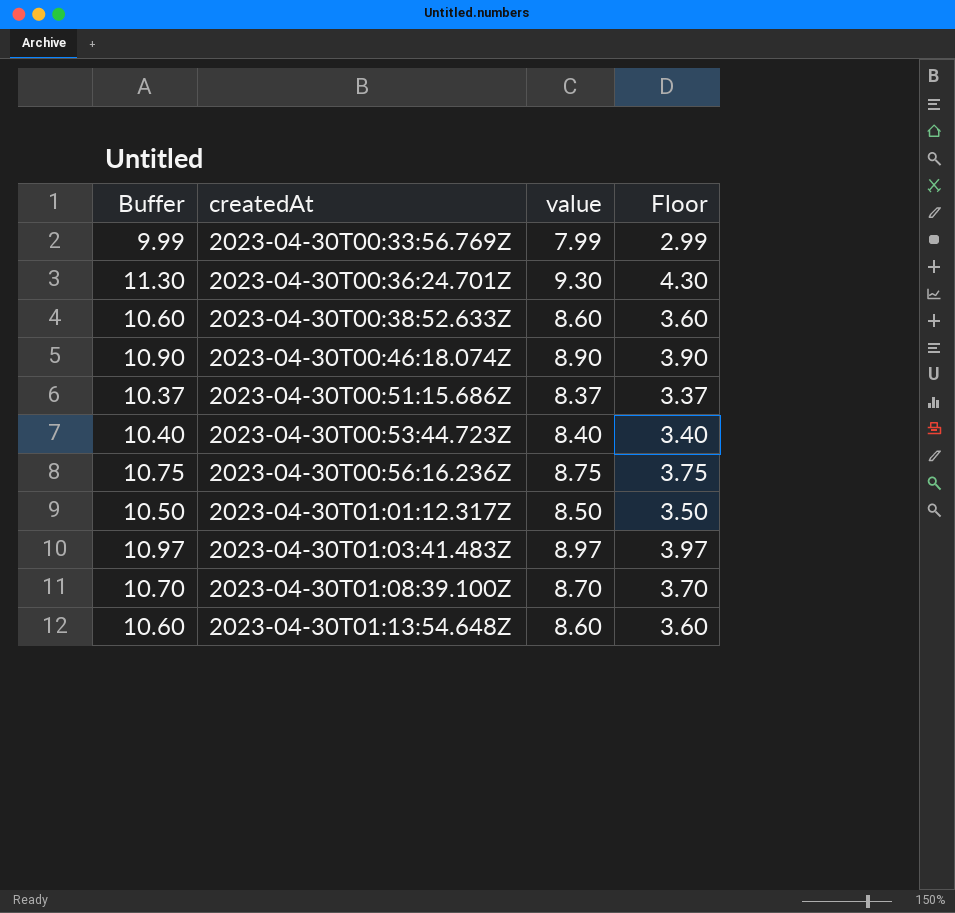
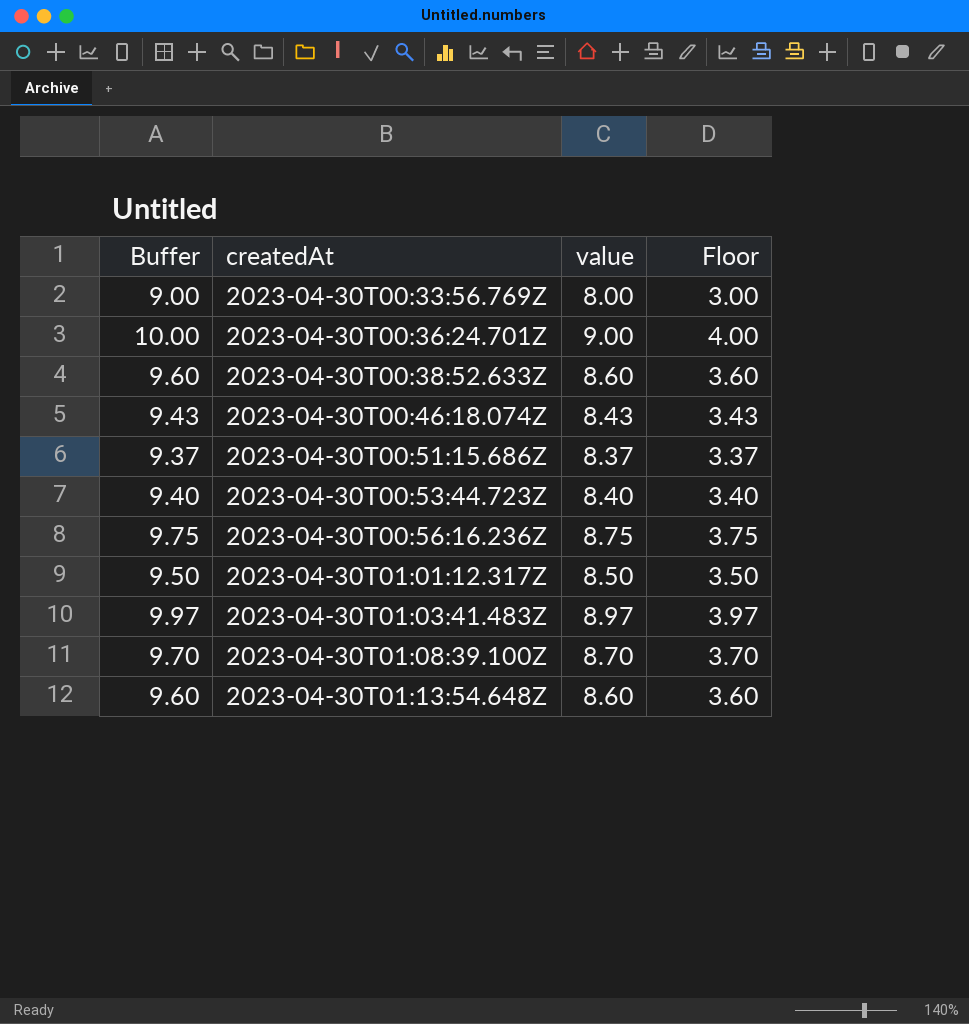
column Buffer | formula: [value] + 2 -> [value] + 1
2023-04-30T00:33:56.769Z | value: 7.99 -> 8.00
2023-04-30T00:33:56.769Z | Floor: 2.99 -> 3.00
2023-04-30T00:36:24.701Z | value: 9.30 -> 9.00
2023-04-30T00:36:24.701Z | Floor: 4.30 -> 4.00
2023-04-30T00:46:18.074Z | value: 8.90 -> 8.43
2023-04-30T00:46:18.074Z | Floor: 3.90 -> 3.43

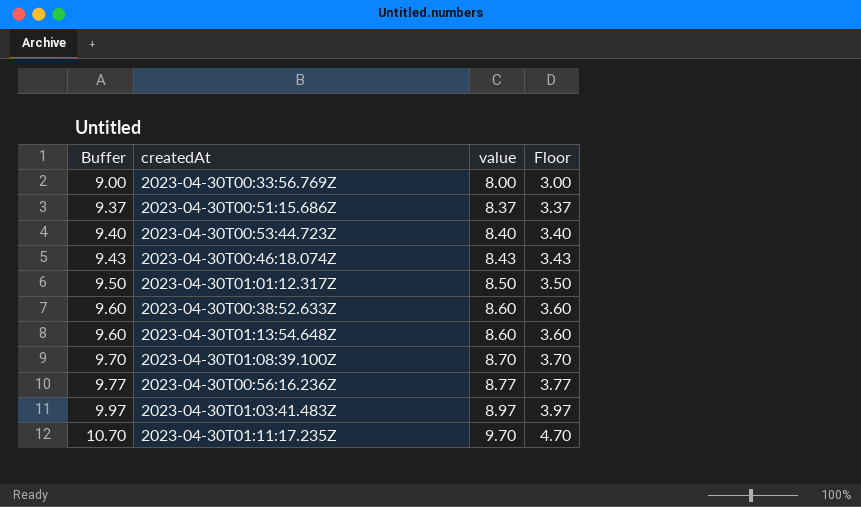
row order: createdAt ascending -> Buffer ascending
row 2023-04-30T00:36:24.701Z: 10.00 | 9.00 | 4.00 -> none
2023-04-30T00:56:16.236Z | Buffer: 9.75 -> 9.77
2023-04-30T00:56:16.236Z | value: 8.75 -> 8.77
2023-04-30T00:56:16.236Z | Floor: 3.75 -> 3.77
row 2023-04-30T01:11:17.235Z: none -> 10.70 | 9.70 | 4.70

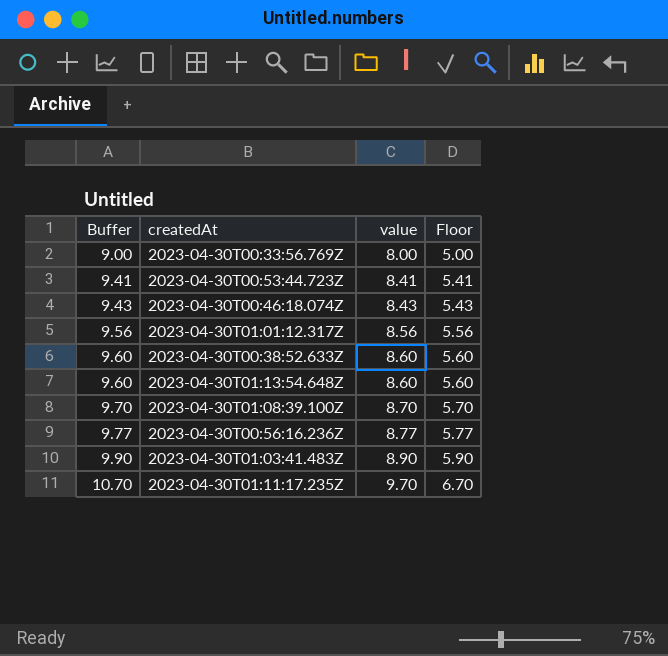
column Floor | formula: [value] - 5 -> [value] - 3
row 2023-04-30T00:51:15.686Z: 9.37 | 8.37 | 3.37 -> none
2023-04-30T00:53:44.723Z | Buffer: 9.40 -> 9.41
2023-04-30T00:53:44.723Z | value: 8.40 -> 8.41
2023-04-30T01:01:12.317Z | Buffer: 9.50 -> 9.56
2023-04-30T01:01:12.317Z | value: 8.50 -> 8.56
2023-04-30T01:03:41.483Z | Buffer: 9.97 -> 9.90
2023-04-30T01:03:41.483Z | value: 8.97 -> 8.90

